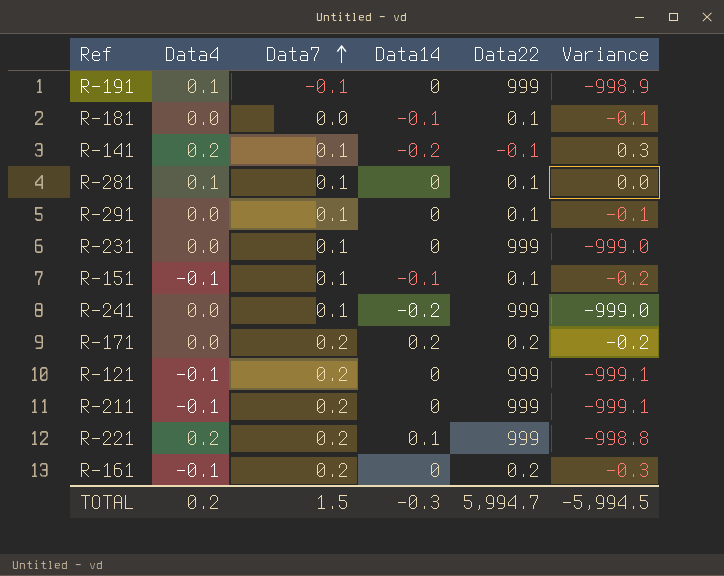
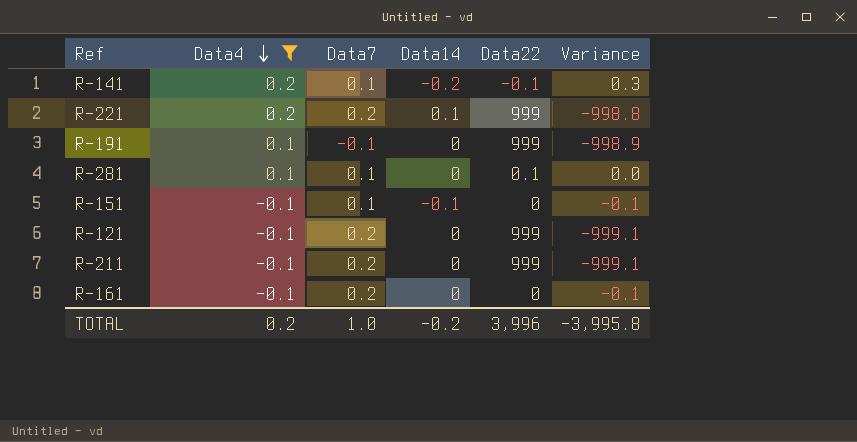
filter: none -> Data4 != 0.0
row order: Data7 ascending -> Data4 descending
R-151 | Data22: 0.1 -> 0
R-151 | Variance: -0.2 -> -0.1
R-161 | Data22: 0.2 -> 0
R-161 | Variance: -0.3 -> -0.1
TOTAL | Data7: 1.5 -> 1.0
TOTAL | Data14: -0.3 -> -0.2
TOTAL | Data22: 5,994.7 -> 3,996
TOTAL | Variance: -5,994.5 -> -3,995.8

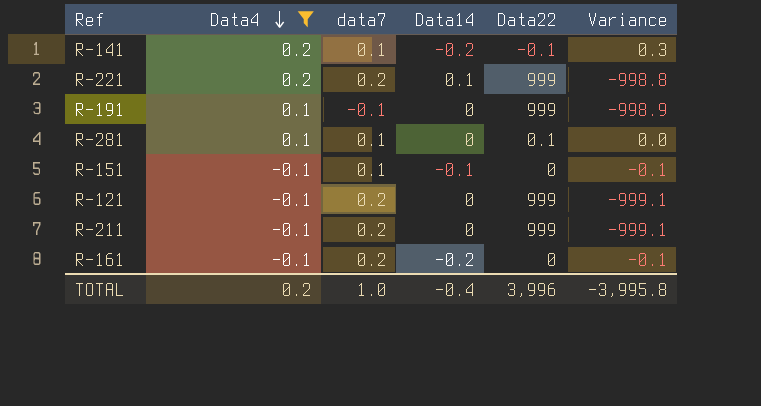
column name: Data7 -> data7
R-161 | Data14: 0 -> -0.2
TOTAL | Data14: -0.2 -> -0.4

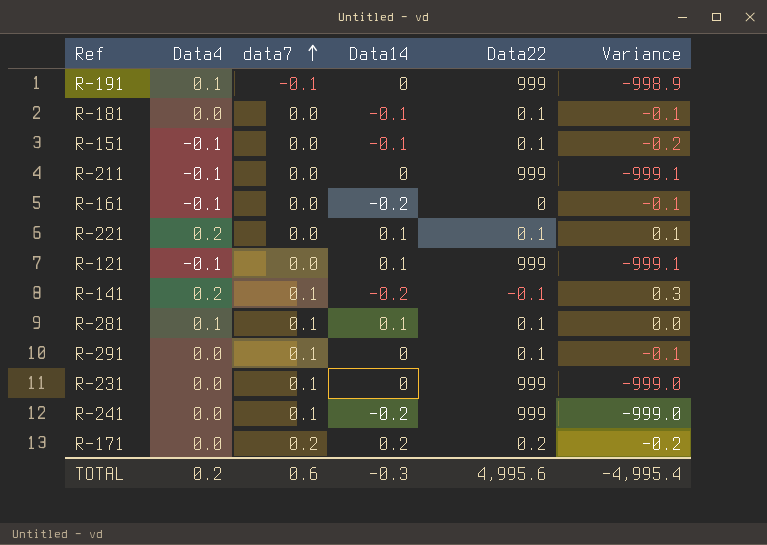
filter: Data4 != 0.0 -> none
row order: Data4 descending -> data7 ascending
R-151 | data7: 0.1 -> 0.0
R-151 | Data22: 0 -> 0.1
R-151 | Variance: -0.1 -> -0.2
R-211 | data7: 0.2 -> 0.0
R-161 | data7: 0.2 -> 0.0
R-221 | data7: 0.2 -> 0.0
R-221 | Data22: 999 -> 0.1
R-221 | Variance: -998.8 -> 0.1
R-121 | data7: 0.2 -> 0.0
R-121 | Data14: 0 -> 0.1
R-281 | Data14: 0 -> 0.1
TOTAL | data7: 1.0 -> 0.6
TOTAL | Data14: -0.4 -> -0.3
TOTAL | Data22: 3,996 -> 4,995.6
TOTAL | Variance: -3,995.8 -> -4,995.4

